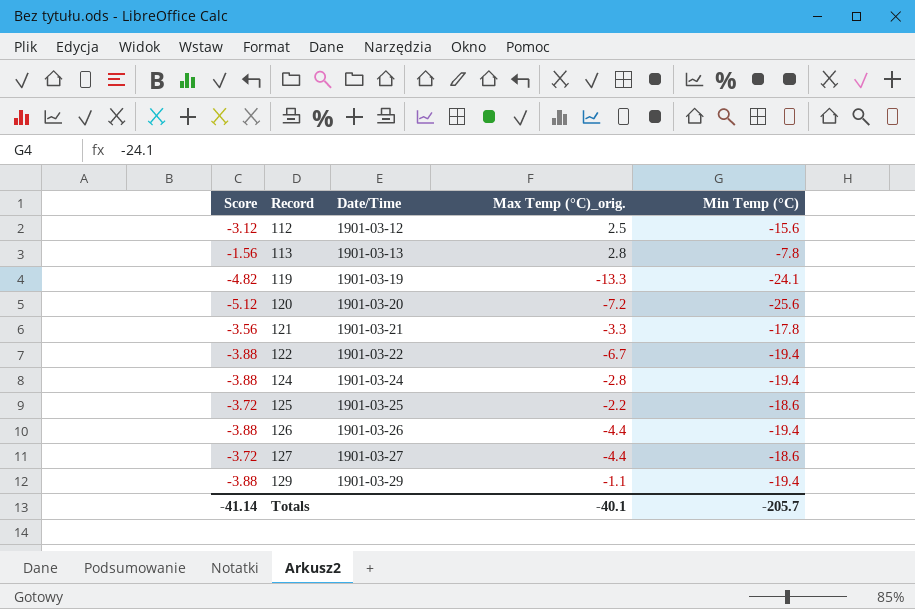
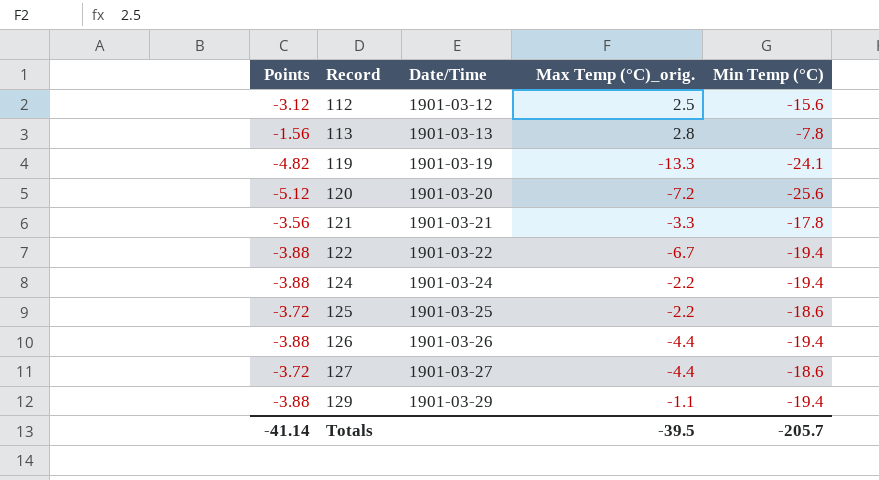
column name: Score -> Points
124 | Max Temp (°C)_orig.: -2.8 -> -2.2
Totals | Max Temp (°C)_orig.: -40.1 -> -39.5

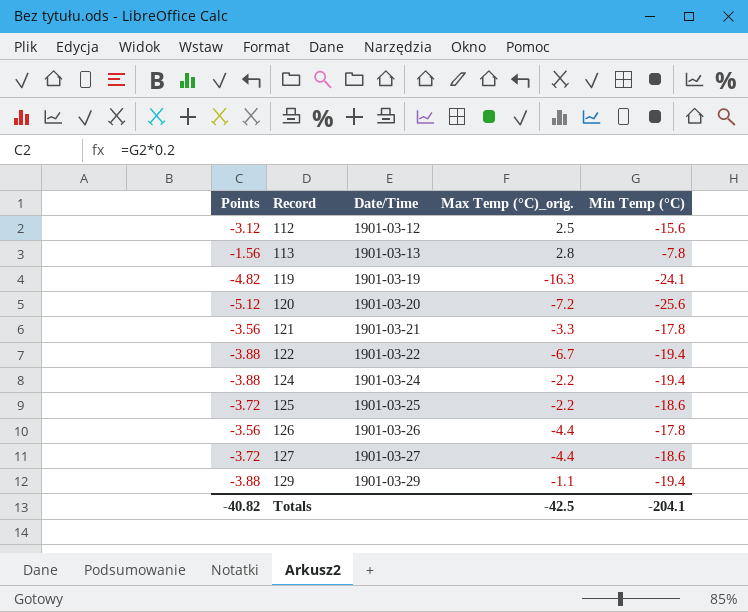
119 | Max Temp (°C)_orig.: -13.3 -> -16.3
126 | Points: -3.88 -> -3.56
126 | Min Temp (°C): -19.4 -> -17.8
Totals | Points: -41.14 -> -40.82
Totals | Max Temp (°C)_orig.: -39.5 -> -42.5
Totals | Min Temp (°C): -205.7 -> -204.1

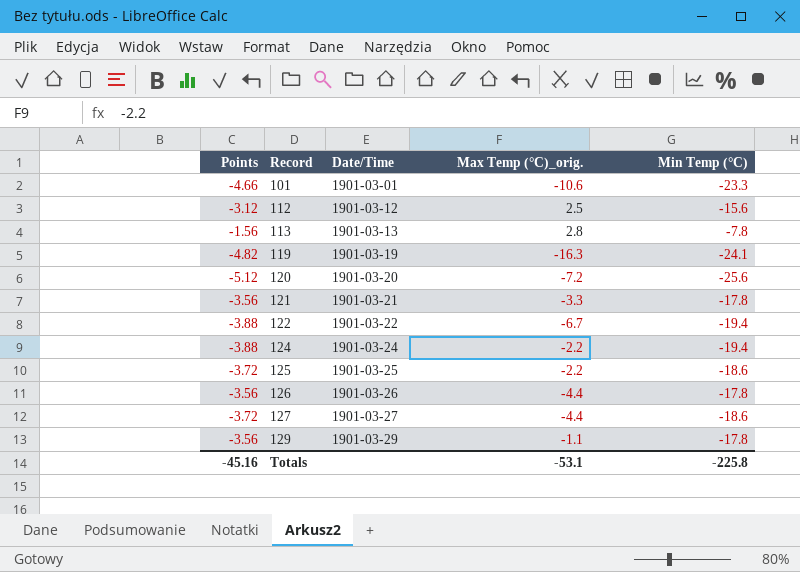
row 101: none -> -4.66 | 1901-03-01 | -10.6 | -23.3
129 | Points: -3.88 -> -3.56
129 | Min Temp (°C): -19.4 -> -17.8
Totals | Points: -40.82 -> -45.16
Totals | Max Temp (°C)_orig.: -42.5 -> -53.1
Totals | Min Temp (°C): -204.1 -> -225.8

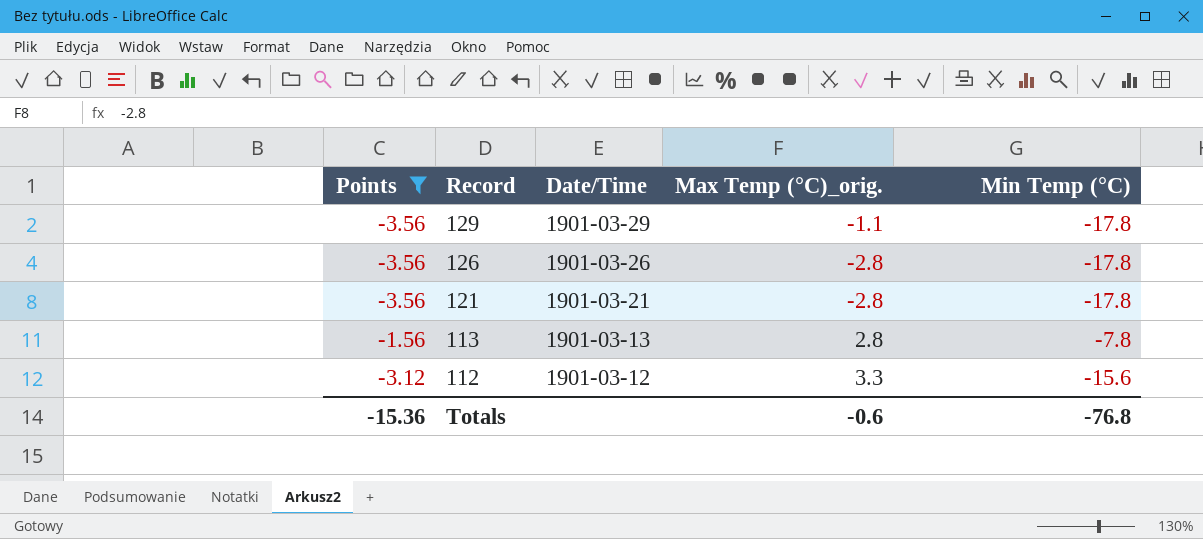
filter: none -> Points >= -3.56
row order: Record ascending -> Record descending
126 | Max Temp (°C)_orig.: -4.4 -> -2.8
121 | Max Temp (°C)_orig.: -3.3 -> -2.8
112 | Max Temp (°C)_orig.: 2.5 -> 3.3
Totals | Points: -45.16 -> -15.36
Totals | Max Temp (°C)_orig.: -53.1 -> -0.6
Totals | Min Temp (°C): -225.8 -> -76.8

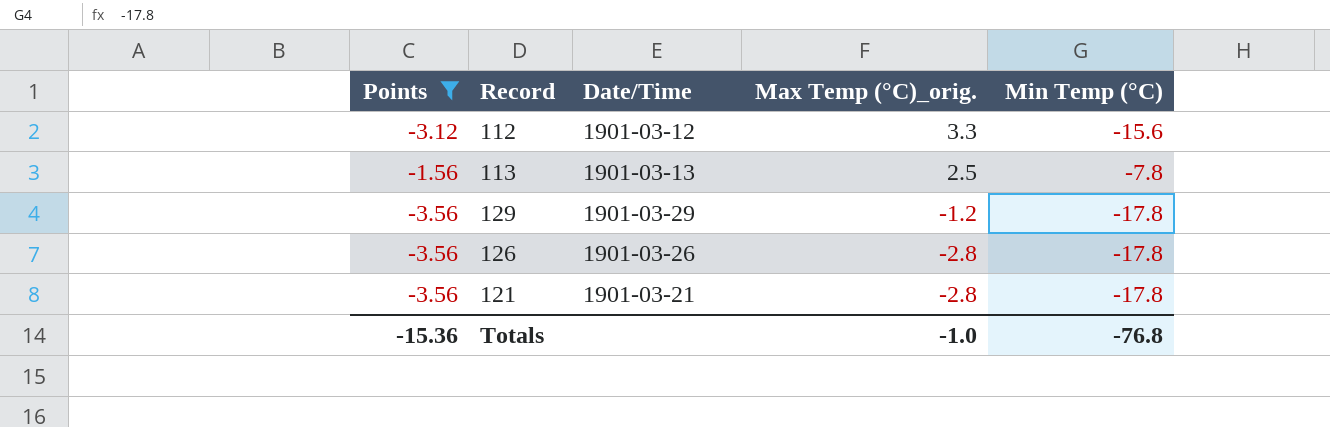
row order: Record descending -> Max Temp (°C)_orig. descending
113 | Max Temp (°C)_orig.: 2.8 -> 2.5
129 | Max Temp (°C)_orig.: -1.1 -> -1.2
Totals | Max Temp (°C)_orig.: -0.6 -> -1.0

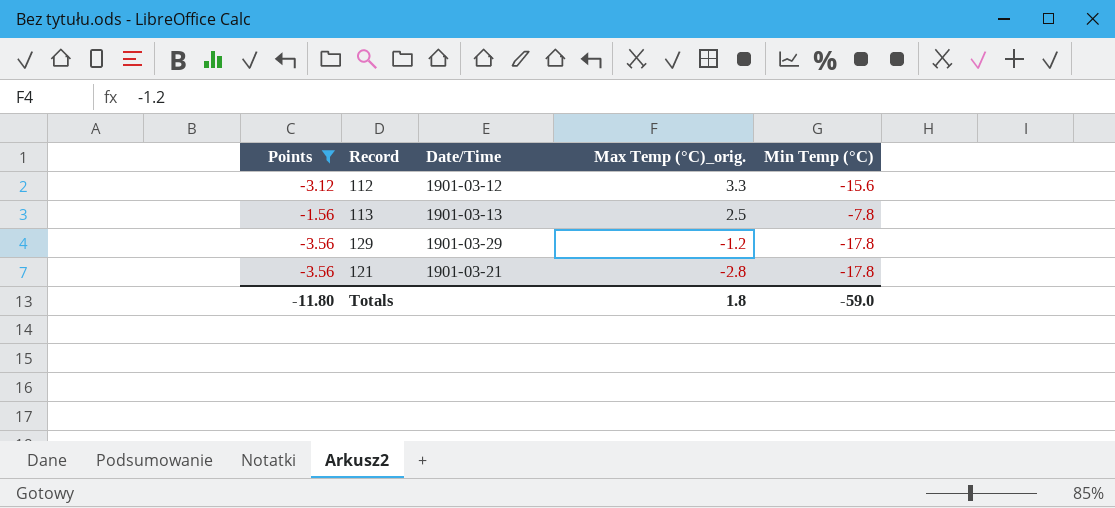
row 126: -3.56 | 1901-03-26 | -2.8 | -17.8 -> none
Totals | Points: -15.36 -> -11.80
Totals | Max Temp (°C)_orig.: -1.0 -> 1.8
Totals | Min Temp (°C): -76.8 -> -59.0

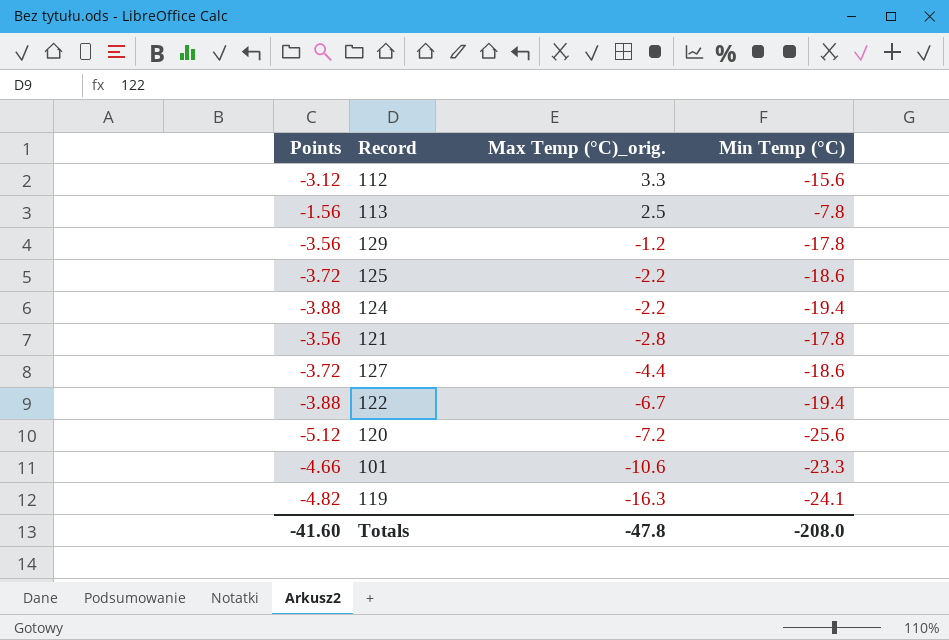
filter: Points >= -3.56 -> none
column Date/Time | position: 3 -> none
Totals | Points: -11.80 -> -41.60
Totals | Max Temp (°C)_orig.: 1.8 -> -47.8
Totals | Min Temp (°C): -59.0 -> -208.0

